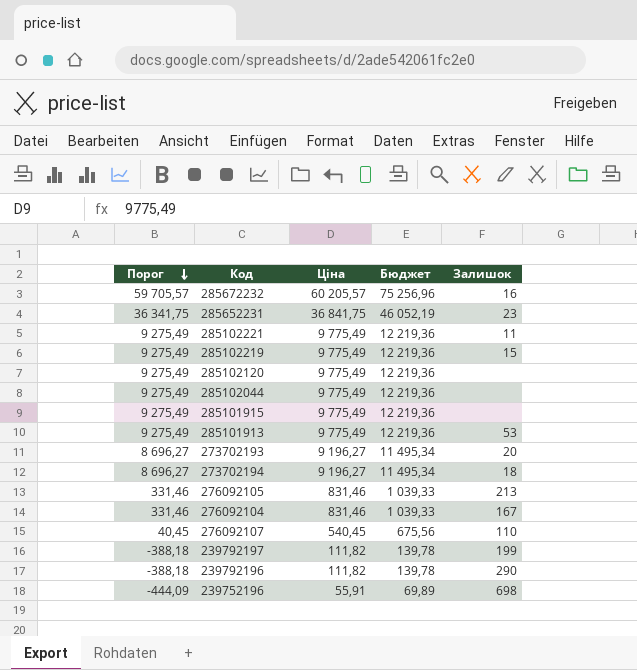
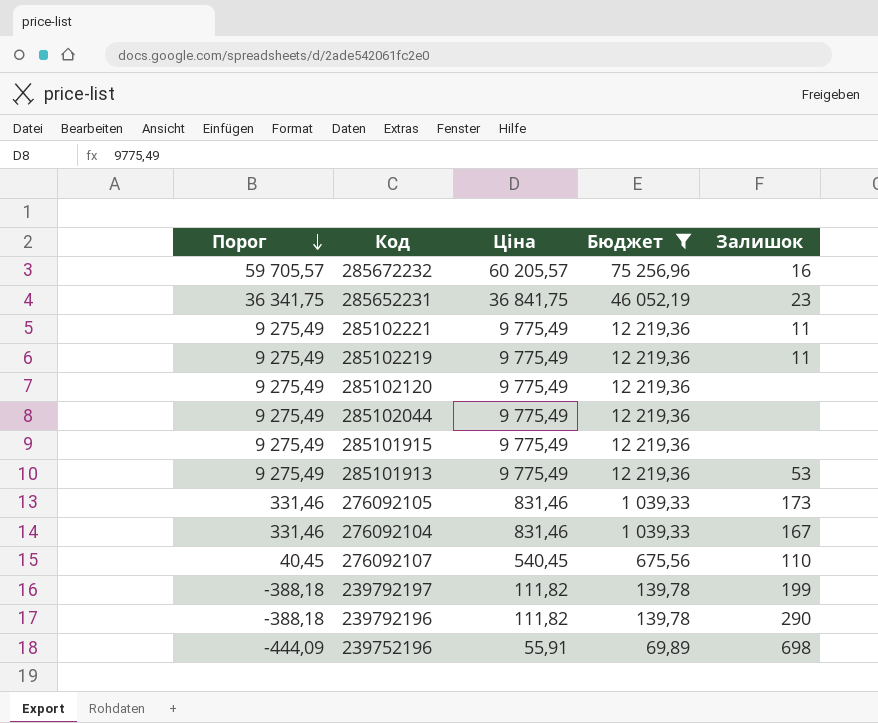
filter: none -> Бюджет != 11 495,34
285102219 | Залишок: 15 -> 11
276092105 | Залишок: 213 -> 173

